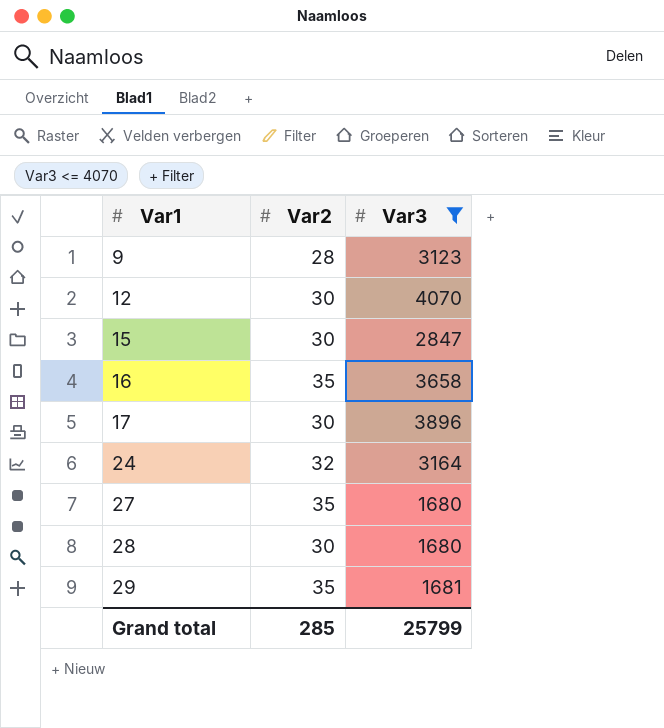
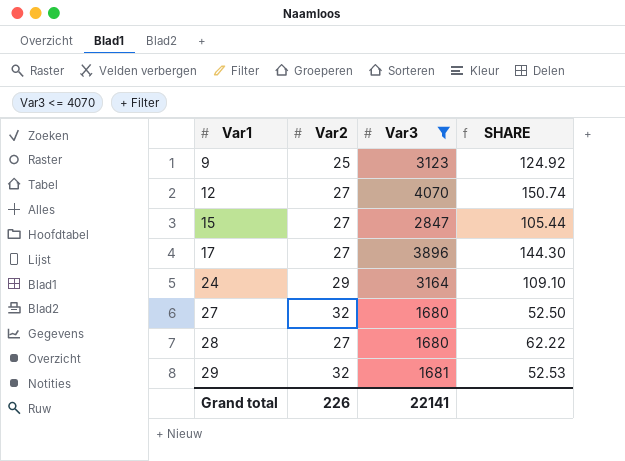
column SHARE | formula: none -> [Var3] / [Var2]
row 16: 35 | 3658 -> none
9 | Var2: 28 -> 25
12 | Var2: 30 -> 27
15 | Var2: 30 -> 27
17 | Var2: 30 -> 27
24 | Var2: 32 -> 29
27 | Var2: 35 -> 32
28 | Var2: 30 -> 27
29 | Var2: 35 -> 32
Grand total | Var2: 285 -> 226
Grand total | Var3: 25799 -> 22141

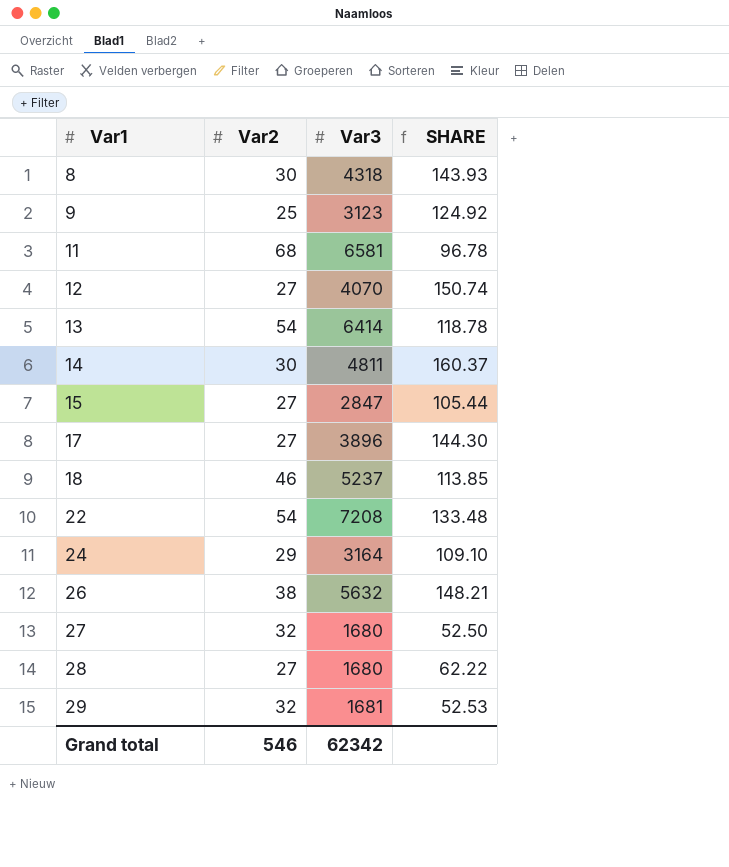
filter: Var3 <= 4070 -> none
Grand total | Var2: 226 -> 546
Grand total | Var3: 22141 -> 62342

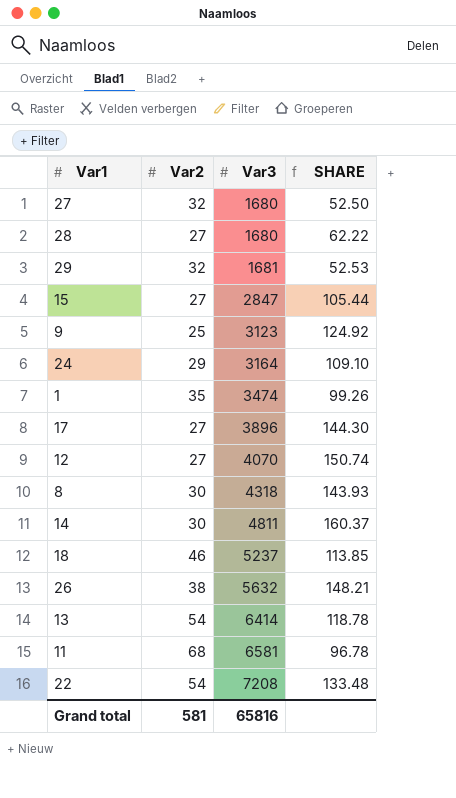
row order: Var1 ascending -> Var3 ascending
row 1: none -> 35 | 3474 | 99.26
Grand total | Var2: 546 -> 581
Grand total | Var3: 62342 -> 65816

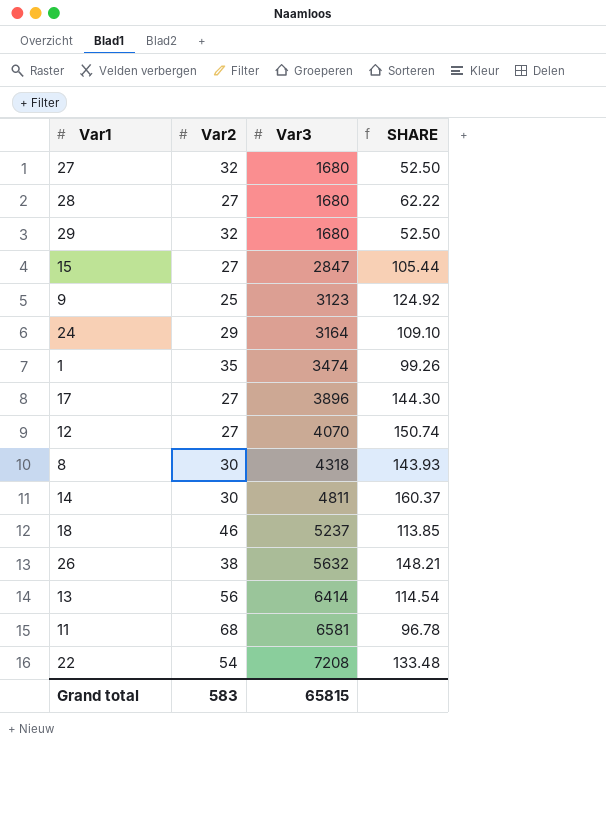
29 | Var3: 1681 -> 1680
29 | SHARE: 52.53 -> 52.50
13 | Var2: 54 -> 56
13 | SHARE: 118.78 -> 114.54
Grand total | Var2: 581 -> 583
Grand total | Var3: 65816 -> 65815

